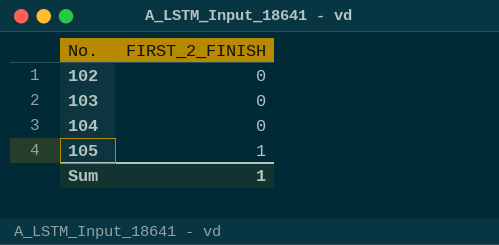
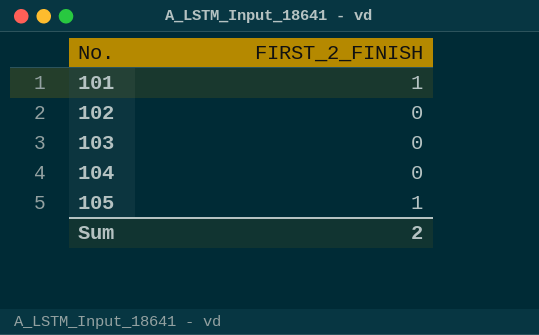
row 101: none -> 1
Sum | FIRST_2_FINISH: 1 -> 2

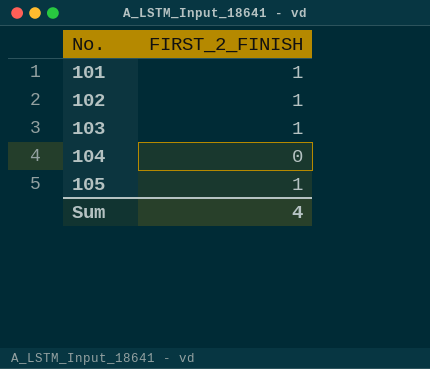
102 | FIRST_2_FINISH: 0 -> 1
103 | FIRST_2_FINISH: 0 -> 1
Sum | FIRST_2_FINISH: 2 -> 4

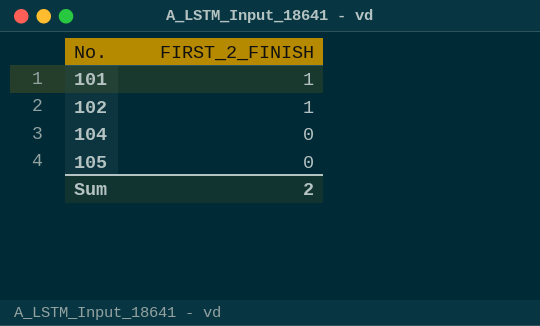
row 103: 1 -> none
105 | FIRST_2_FINISH: 1 -> 0
Sum | FIRST_2_FINISH: 4 -> 2

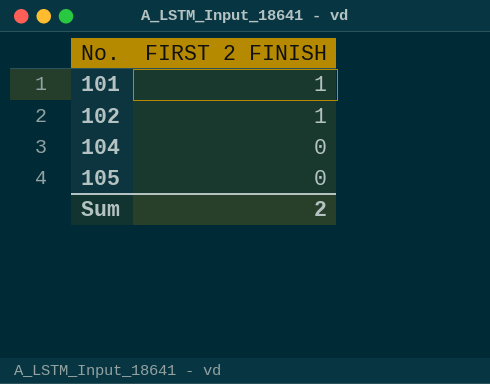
column name: FIRST_2_FINISH -> FIRST 2 FINISH

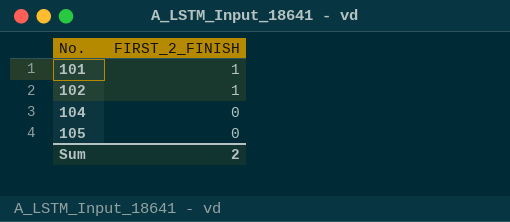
column name: FIRST 2 FINISH -> FIRST_2_FINISH

